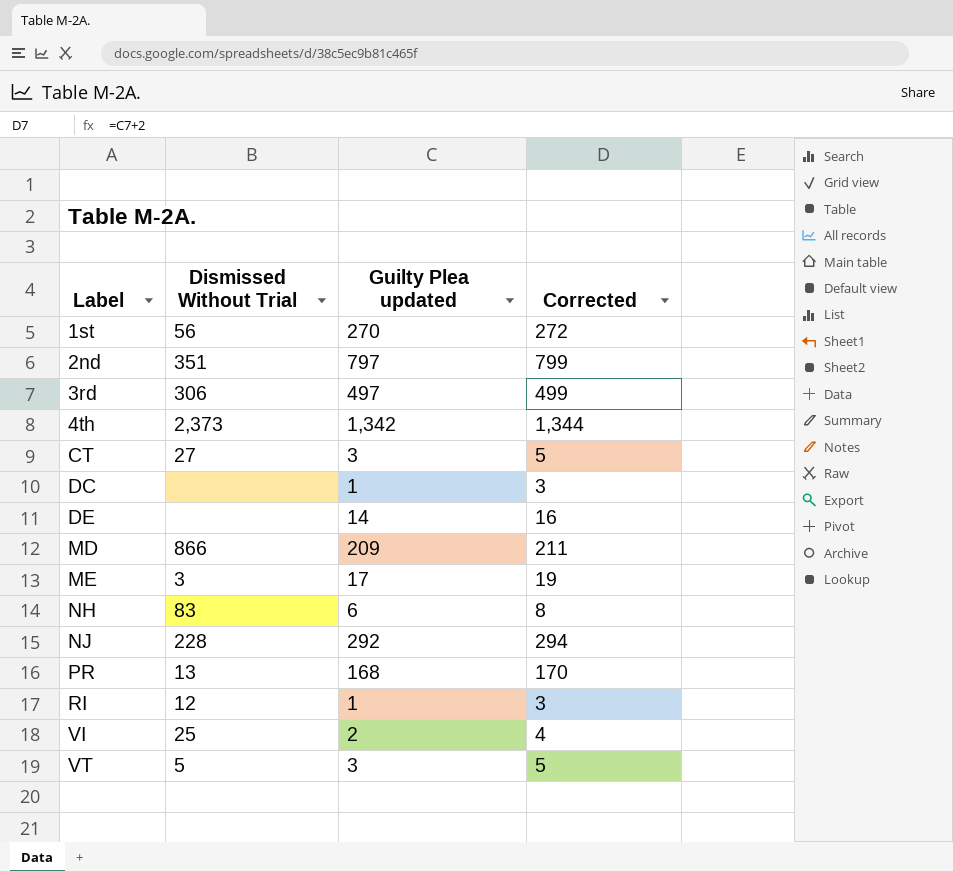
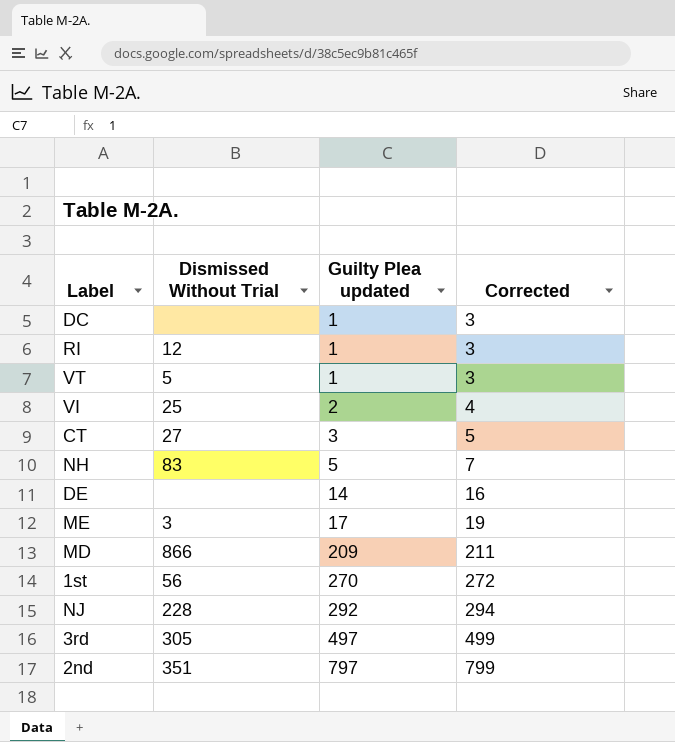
row order: Label ascending -> Guilty Plea updated ascending
row 4th: 2,373 | 1,342 | 1,344 -> none
row PR: 13 | 168 | 170 -> none
VT | Guilty Plea updated: 3 -> 1
VT | Corrected: 5 -> 3
NH | Guilty Plea updated: 6 -> 5
NH | Corrected: 8 -> 7
3rd | Dismissed Without Trial: 306 -> 305

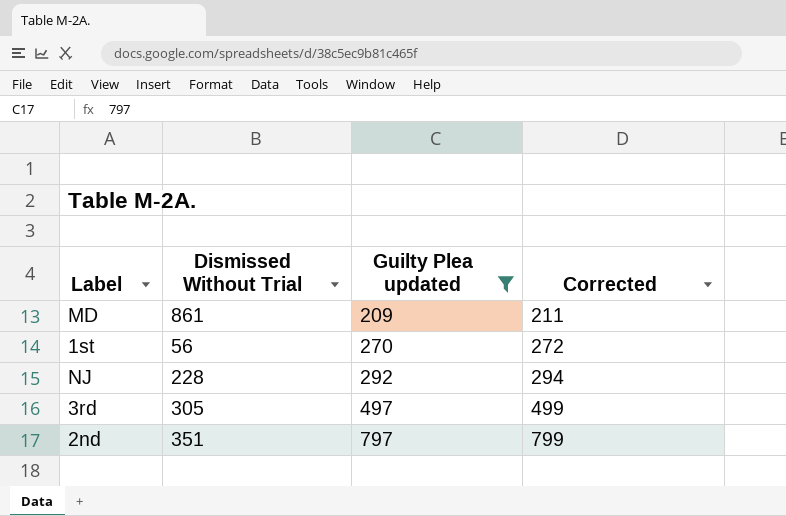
filter: none -> Guilty Plea updated >= 209
MD | Dismissed Without Trial: 866 -> 861

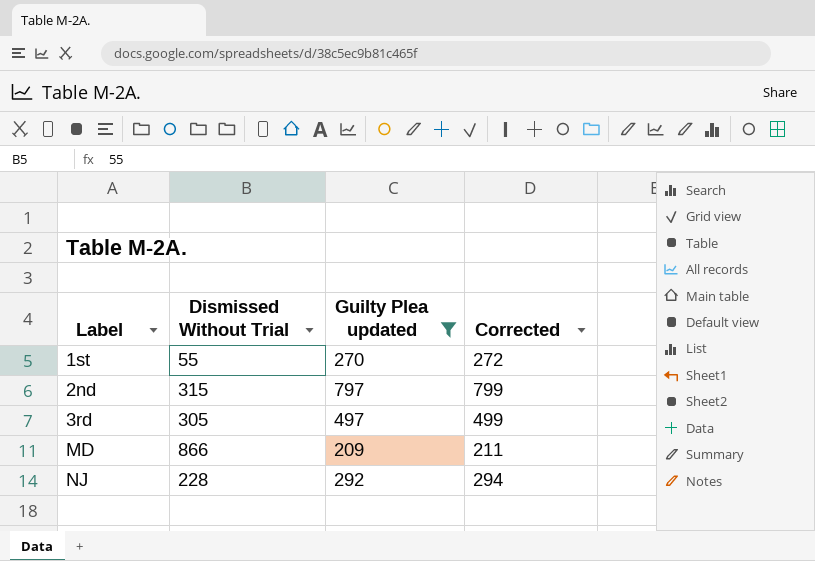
row order: Guilty Plea updated ascending -> Label ascending
1st | Dismissed Without Trial: 56 -> 55
2nd | Dismissed Without Trial: 351 -> 315
MD | Dismissed Without Trial: 861 -> 866

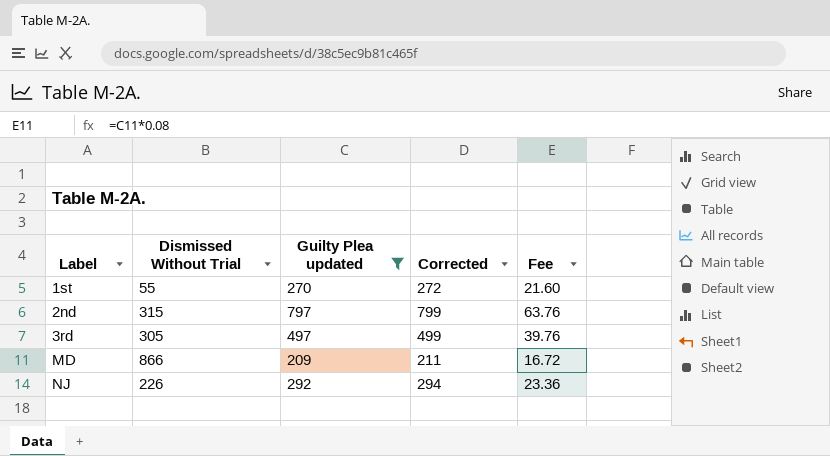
column Fee | formula: none -> [Guilty Plea updated] * 0.08
NJ | Dismissed Without Trial: 228 -> 226

